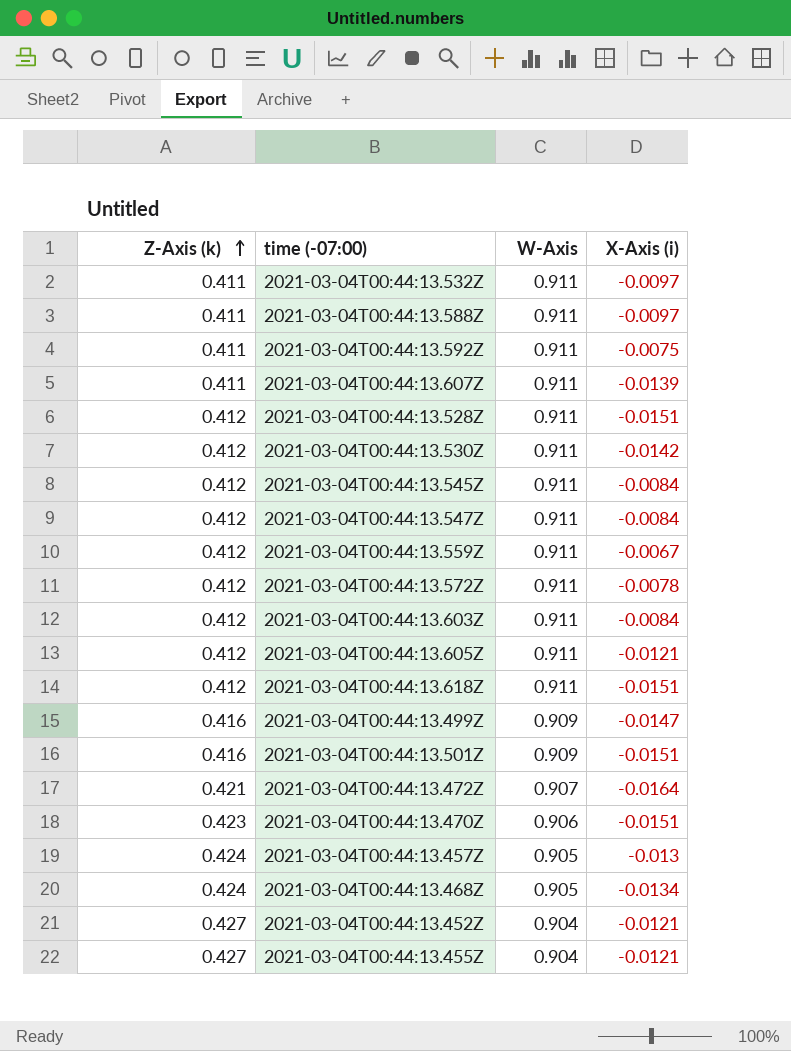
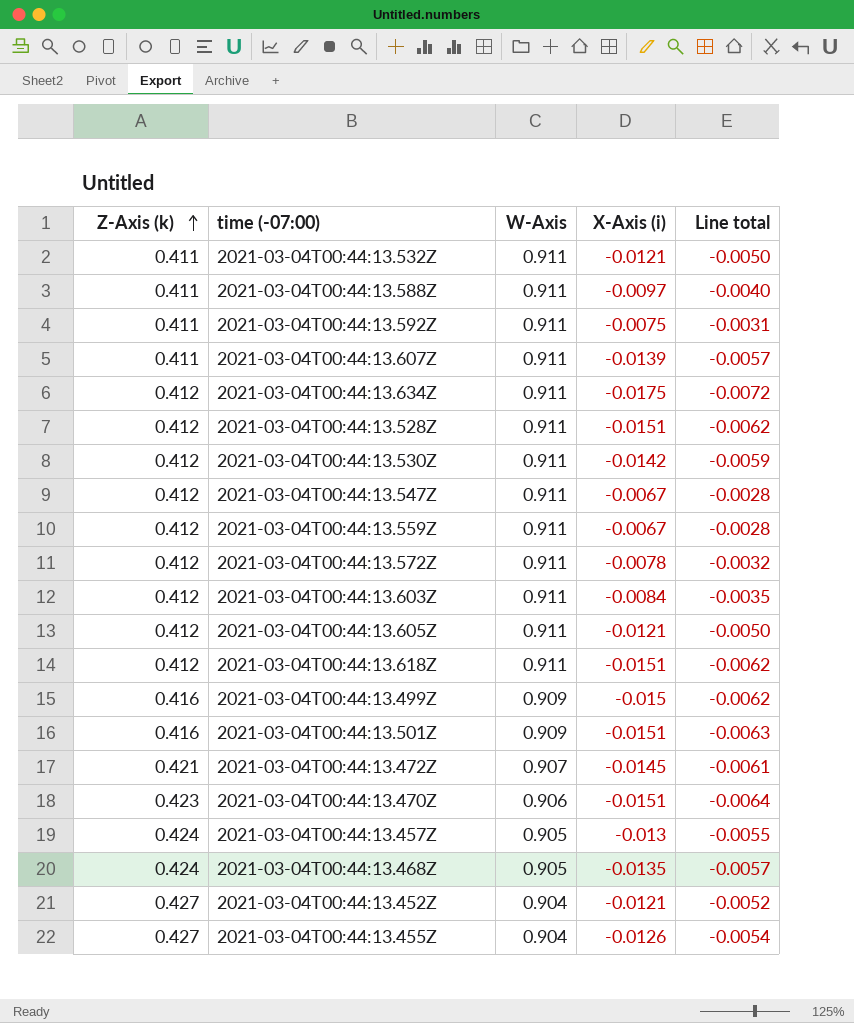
column Line total | formula: none -> [Z-Axis (k)] * [X-Axis (i)]
row 2021-03-04T00:44:13.545Z: 0.412 | 0.911 | -0.0084 -> none
2021-03-04T00:44:13.532Z | X-Axis (i): -0.0097 -> -0.0121
row 2021-03-04T00:44:13.634Z: none -> 0.412 | 0.911 | -0.0175 | -0.0072
2021-03-04T00:44:13.547Z | X-Axis (i): -0.0084 -> -0.0067
2021-03-04T00:44:13.499Z | X-Axis (i): -0.0147 -> -0.015
2021-03-04T00:44:13.472Z | X-Axis (i): -0.0164 -> -0.0145
2021-03-04T00:44:13.468Z | X-Axis (i): -0.0134 -> -0.0135
2021-03-04T00:44:13.455Z | X-Axis (i): -0.0121 -> -0.0126

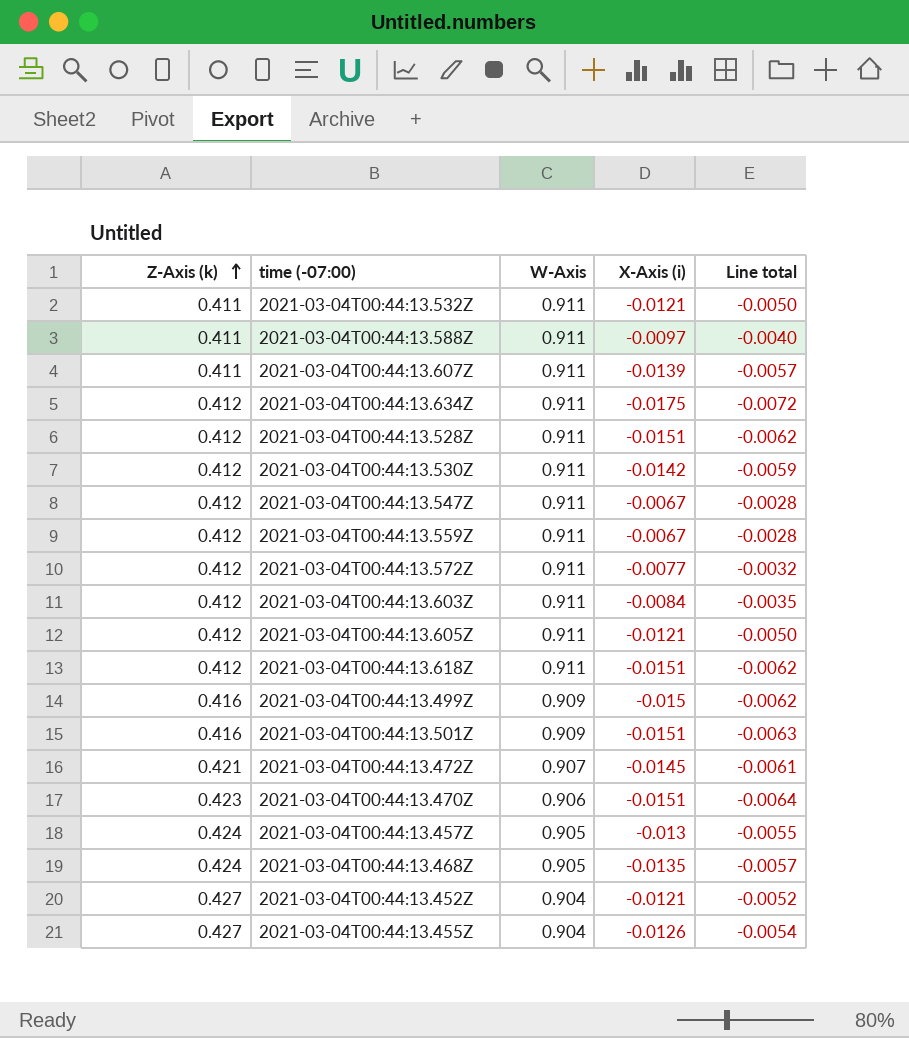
row 2021-03-04T00:44:13.592Z: 0.411 | 0.911 | -0.0075 | -0.0031 -> none
2021-03-04T00:44:13.572Z | X-Axis (i): -0.0078 -> -0.0077

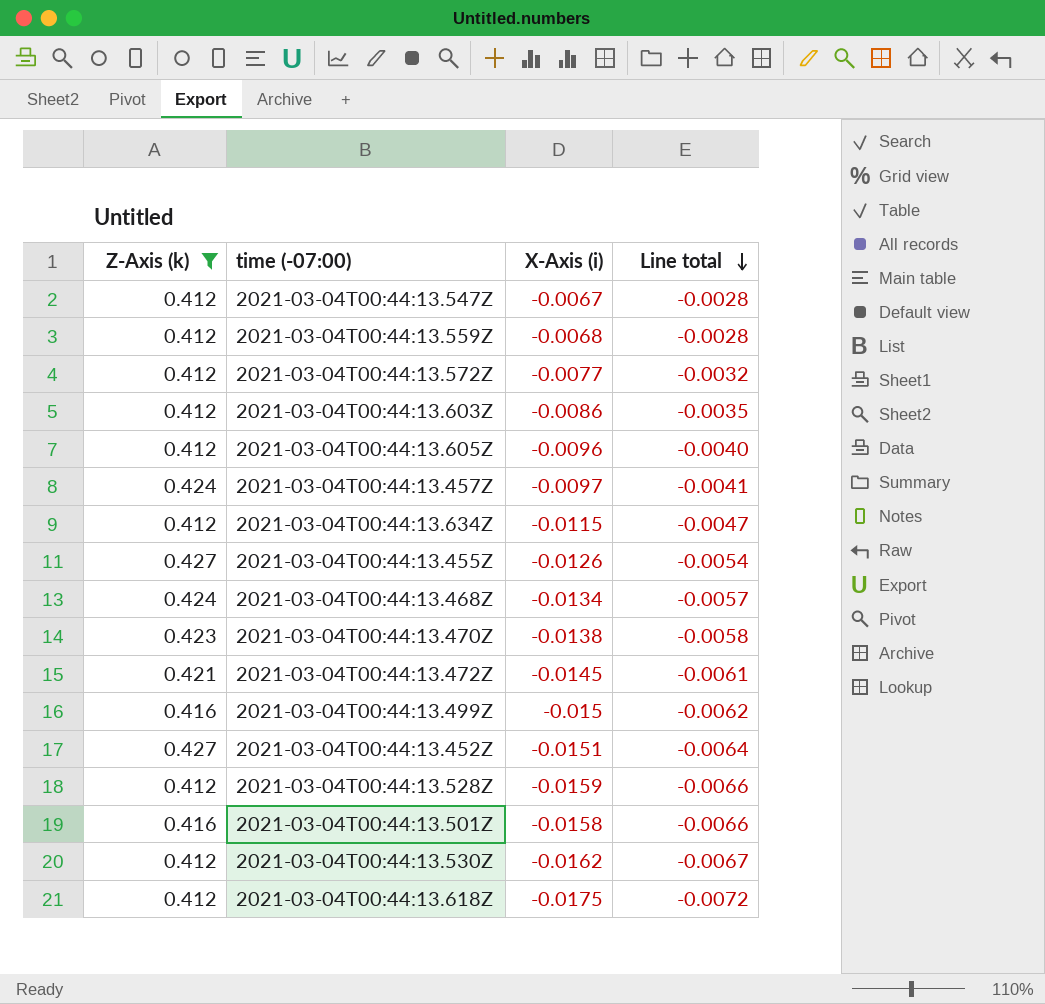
filter: none -> Z-Axis (k) != 0.411
row order: Z-Axis (k) ascending -> Line total descending
column W-Axis | position: 3 -> none
2021-03-04T00:44:13.559Z | X-Axis (i): -0.0067 -> -0.0068
2021-03-04T00:44:13.603Z | X-Axis (i): -0.0084 -> -0.0086
2021-03-04T00:44:13.605Z | X-Axis (i): -0.0121 -> -0.0096
2021-03-04T00:44:13.605Z | Line total: -0.0050 -> -0.0040
2021-03-04T00:44:13.457Z | X-Axis (i): -0.013 -> -0.0097
2021-03-04T00:44:13.457Z | Line total: -0.0055 -> -0.0041
2021-03-04T00:44:13.634Z | X-Axis (i): -0.0175 -> -0.0115
2021-03-04T00:44:13.634Z | Line total: -0.0072 -> -0.0047
2021-03-04T00:44:13.468Z | X-Axis (i): -0.0135 -> -0.0134
2021-03-04T00:44:13.470Z | X-Axis (i): -0.0151 -> -0.0138
2021-03-04T00:44:13.470Z | Line total: -0.0064 -> -0.0058
2021-03-04T00:44:13.452Z | X-Axis (i): -0.0121 -> -0.0151
2021-03-04T00:44:13.452Z | Line total: -0.0052 -> -0.0064
2021-03-04T00:44:13.528Z | X-Axis (i): -0.0151 -> -0.0159
2021-03-04T00:44:13.528Z | Line total: -0.0062 -> -0.0066
2021-03-04T00:44:13.501Z | X-Axis (i): -0.0151 -> -0.0158
2021-03-04T00:44:13.501Z | Line total: -0.0063 -> -0.0066
2021-03-04T00:44:13.530Z | X-Axis (i): -0.0142 -> -0.0162
2021-03-04T00:44:13.530Z | Line total: -0.0059 -> -0.0067
2021-03-04T00:44:13.618Z | X-Axis (i): -0.0151 -> -0.0175
2021-03-04T00:44:13.618Z | Line total: -0.0062 -> -0.0072

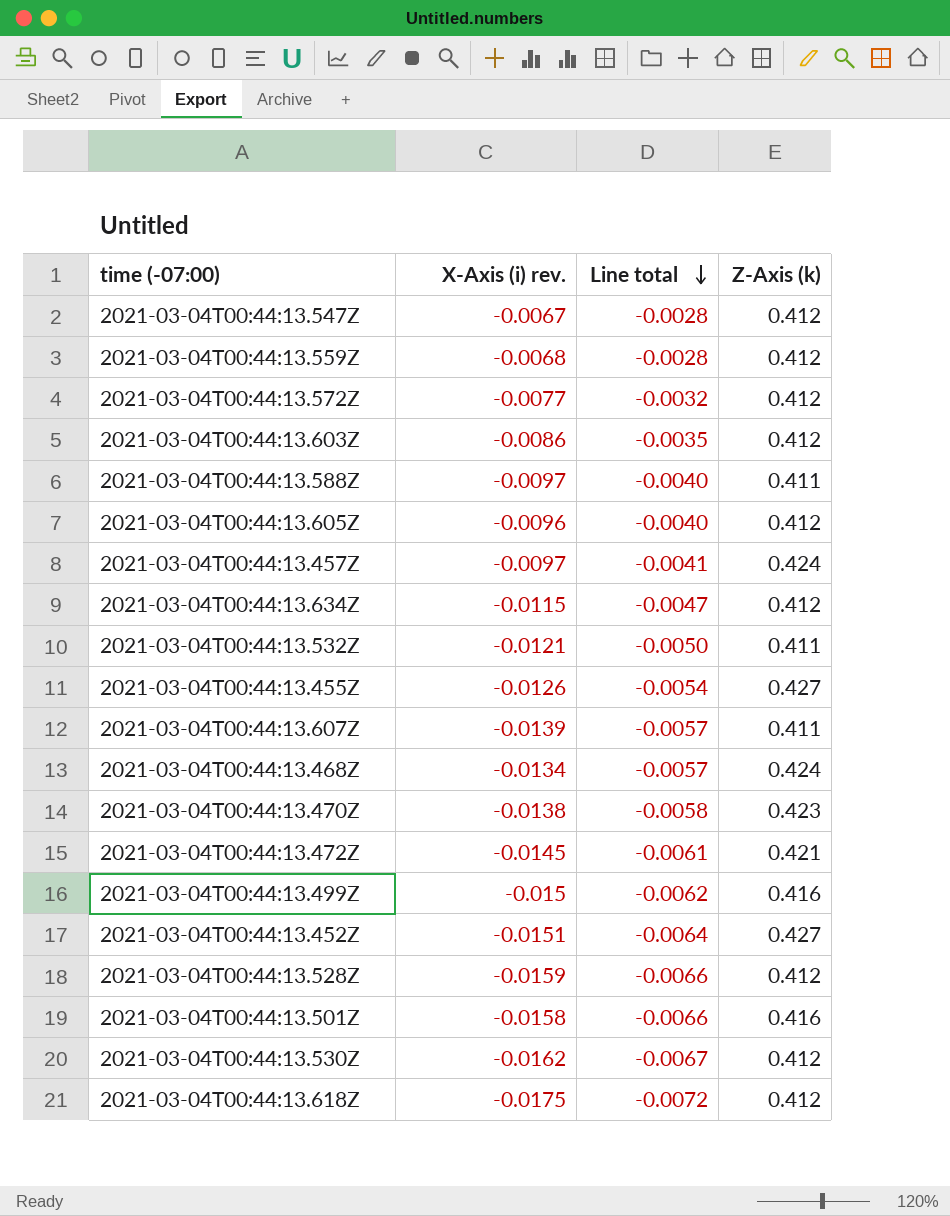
filter: Z-Axis (k) != 0.411 -> none
column name: X-Axis (i) -> X-Axis (i) rev.
column Z-Axis (k) | position: 1 -> 4

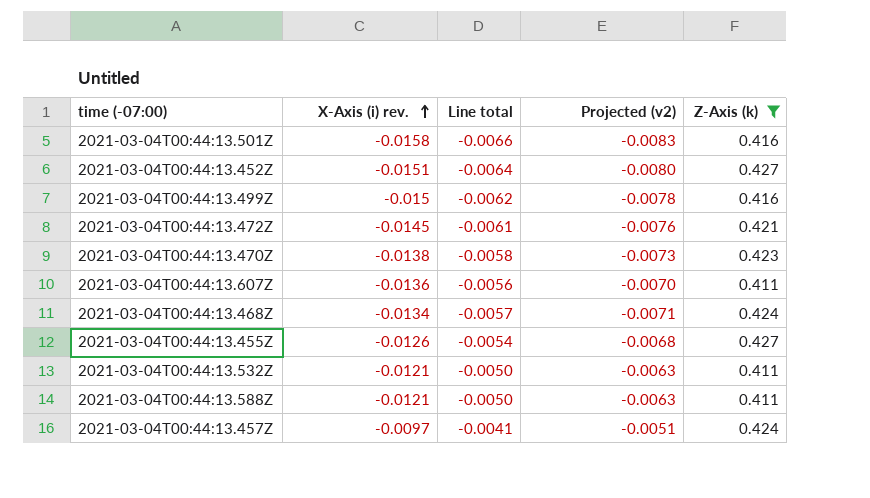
filter: none -> Z-Axis (k) != 0.412
row order: Line total descending -> X-Axis (i) rev. ascending
column Projected (v2) | formula: none -> [Line total] * 1.25
2021-03-04T00:44:13.607Z | X-Axis (i) rev.: -0.0139 -> -0.0136
2021-03-04T00:44:13.607Z | Line total: -0.0057 -> -0.0056
2021-03-04T00:44:13.588Z | X-Axis (i) rev.: -0.0097 -> -0.0121
2021-03-04T00:44:13.588Z | Line total: -0.0040 -> -0.0050

